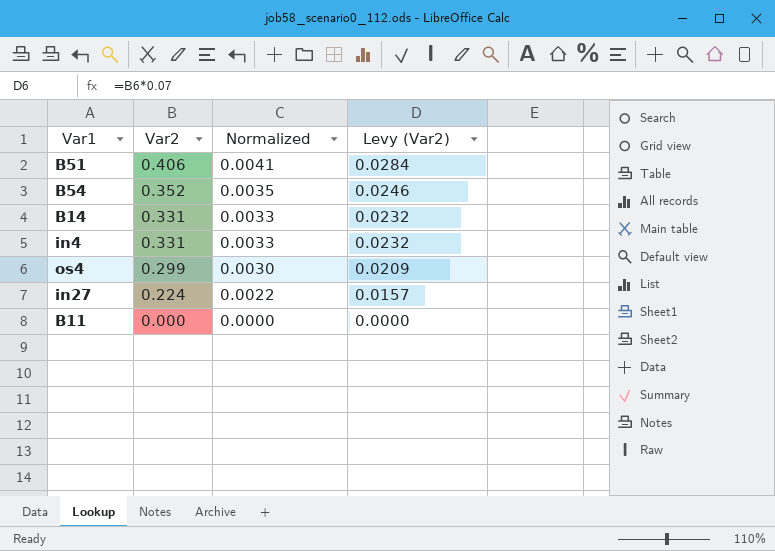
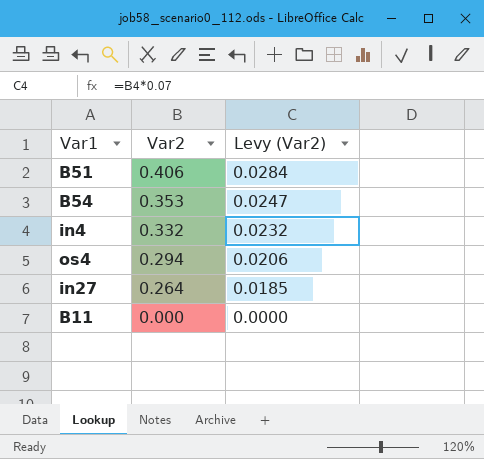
column Normalized | formula: [Var2] * 0.01 -> none
row B14: 0.331 | 0.0033 | 0.0232 -> none
B54 | Var2: 0.352 -> 0.353
B54 | Levy (Var2): 0.0246 -> 0.0247
in4 | Var2: 0.331 -> 0.332
os4 | Var2: 0.299 -> 0.294
os4 | Levy (Var2): 0.0209 -> 0.0206
in27 | Var2: 0.224 -> 0.264
in27 | Levy (Var2): 0.0157 -> 0.0185

